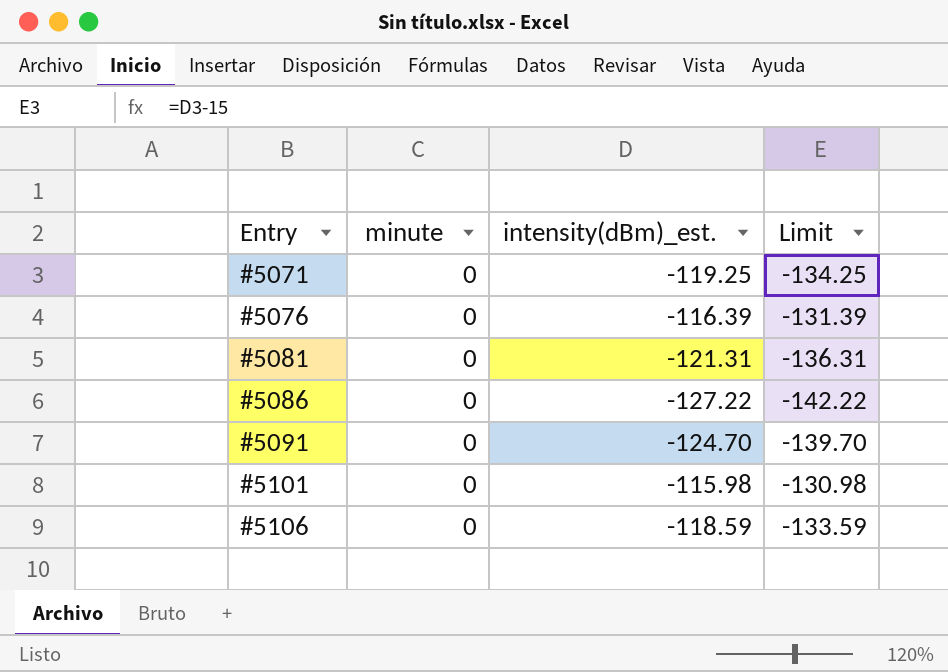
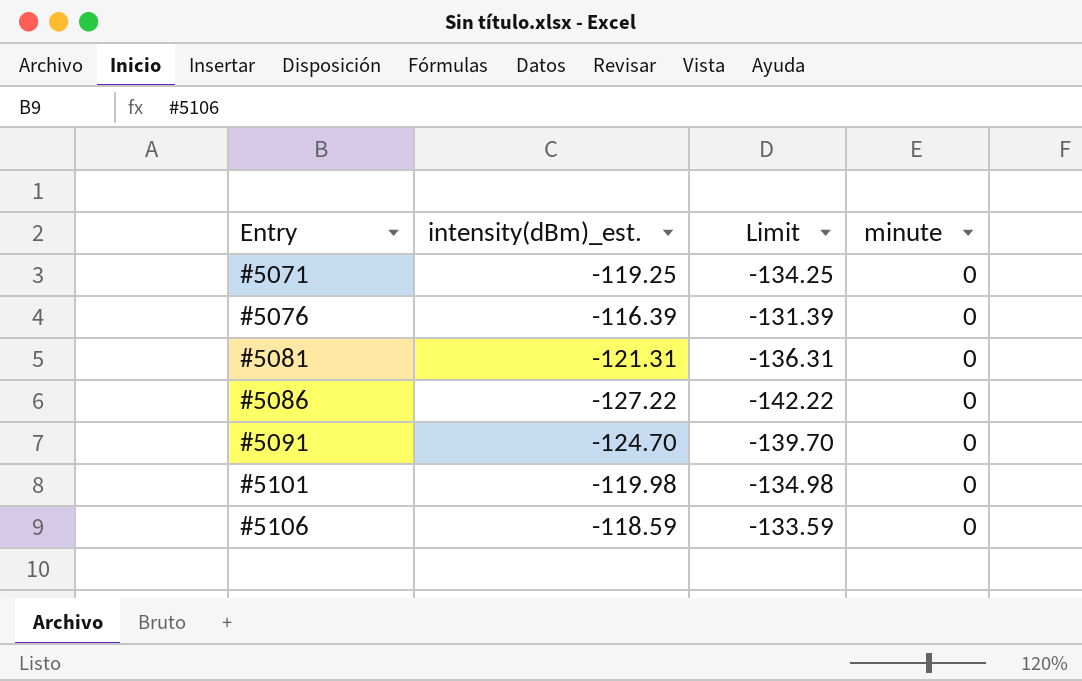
column minute | position: 2 -> 4
#5101 | intensity(dBm)_est.: -115.98 -> -119.98
#5101 | Limit: -130.98 -> -134.98

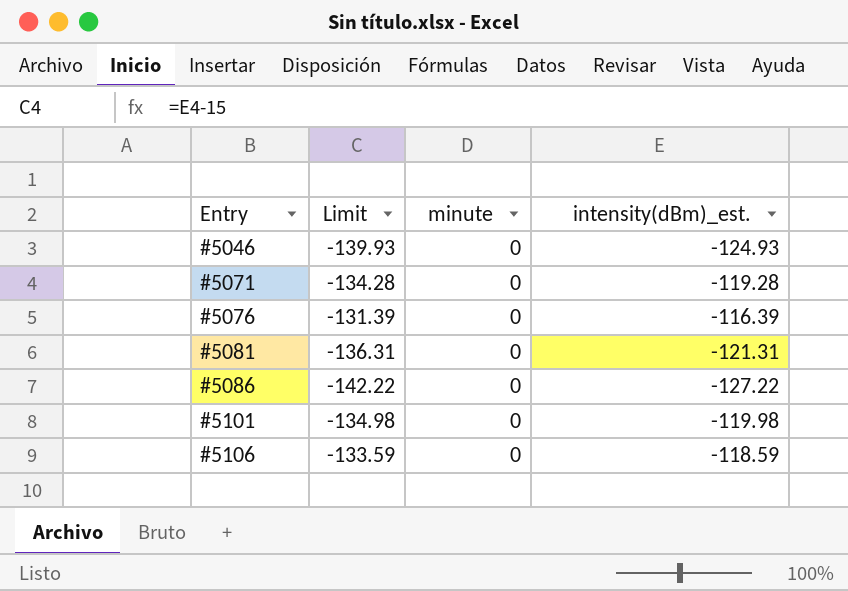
column intensity(dBm)_est. | position: 2 -> 4
row #5091: -124.70 | -139.70 | 0 -> none
row #5046: none -> -139.93 | 0 | -124.93
#5071 | Limit: -134.25 -> -134.28
#5071 | intensity(dBm)_est.: -119.25 -> -119.28

